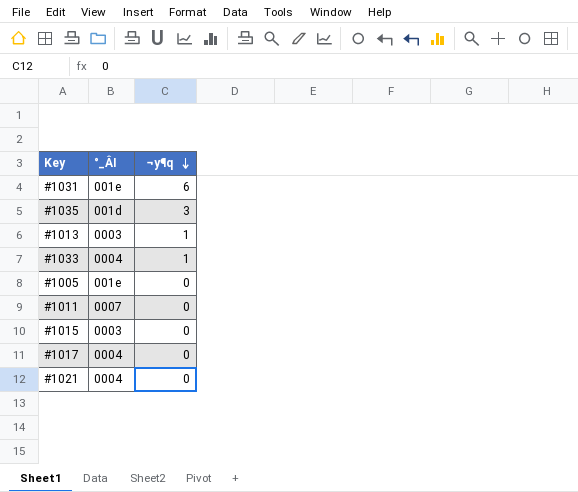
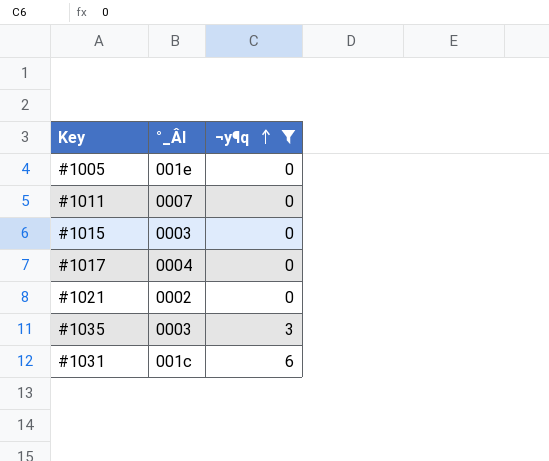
filter: none -> ¬y¶q != 1
row order: ¬y¶q descending -> ¬y¶q ascending
#1021 | °_ÂI: 0004 -> 0002
#1035 | °_ÂI: 001d -> 0003
#1031 | °_ÂI: 001e -> 001c

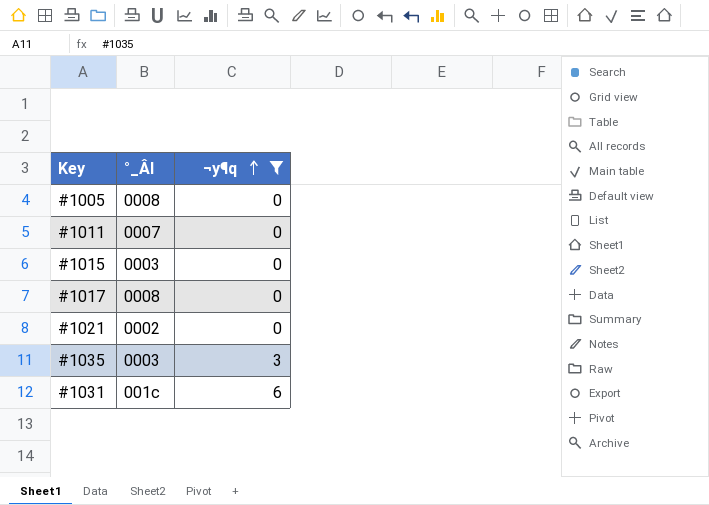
#1005 | °_ÂI: 001e -> 0008
#1017 | °_ÂI: 0004 -> 0008

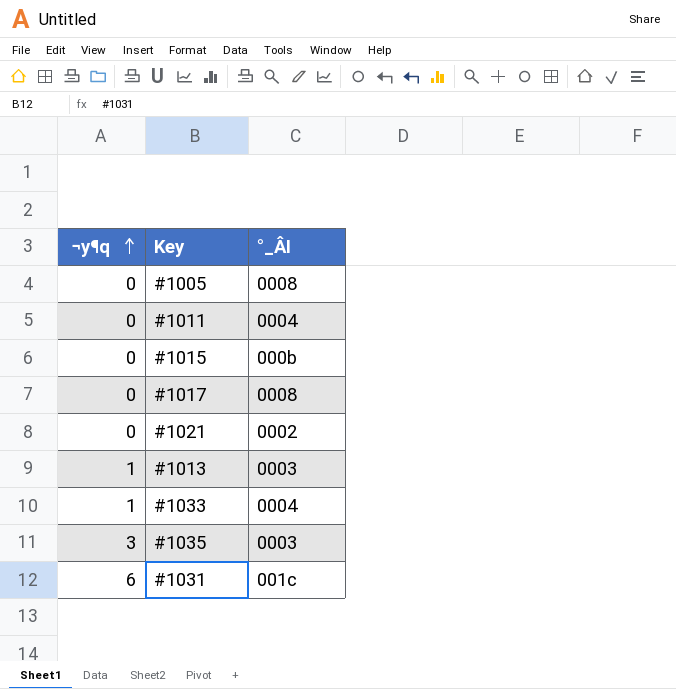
filter: ¬y¶q != 1 -> none
column ¬y¶q | position: 3 -> 1
#1011 | °_ÂI: 0007 -> 0004
#1015 | °_ÂI: 0003 -> 000b

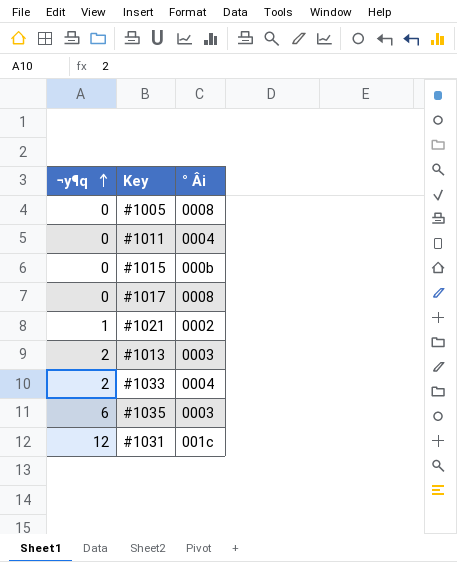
column name: °_ÂI -> ° Âi
#1021 | ¬y¶q: 0 -> 1
#1013 | ¬y¶q: 1 -> 2
#1033 | ¬y¶q: 1 -> 2
#1035 | ¬y¶q: 3 -> 6
#1031 | ¬y¶q: 6 -> 12

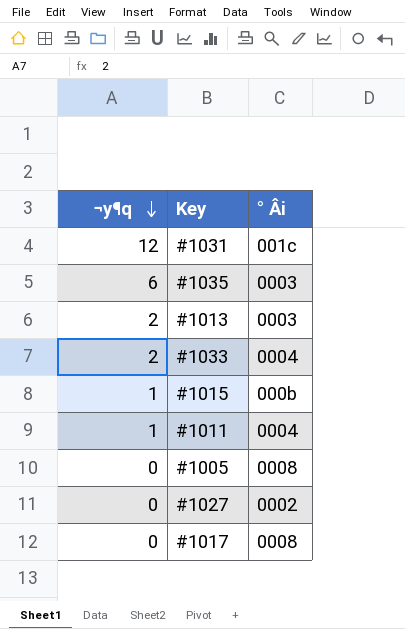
row order: ¬y¶q ascending -> ¬y¶q descending
row #1021: 1 | 0002 -> none
#1015 | ¬y¶q: 0 -> 1
#1011 | ¬y¶q: 0 -> 1
row #1027: none -> 0 | 0002

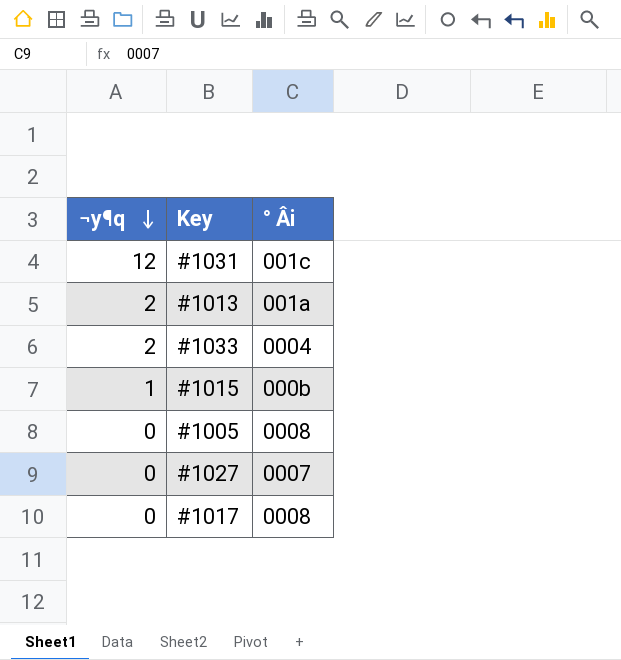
row #1035: 6 | 0003 -> none
row #1011: 1 | 0004 -> none
#1013 | ° Âi: 0003 -> 001a
#1027 | ° Âi: 0002 -> 0007

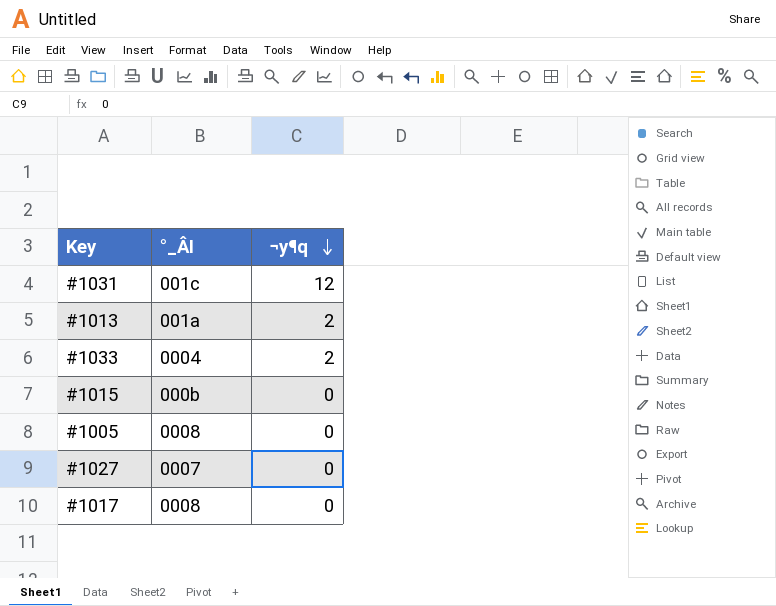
column name: ° Âi -> °_ÂI
column ¬y¶q | position: 1 -> 3
#1015 | ¬y¶q: 1 -> 0

